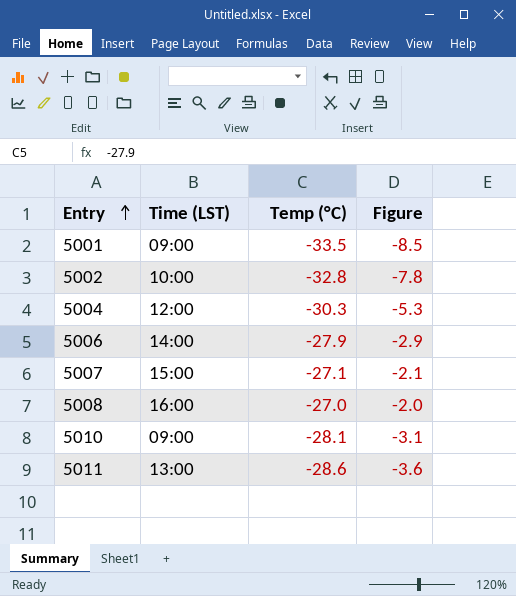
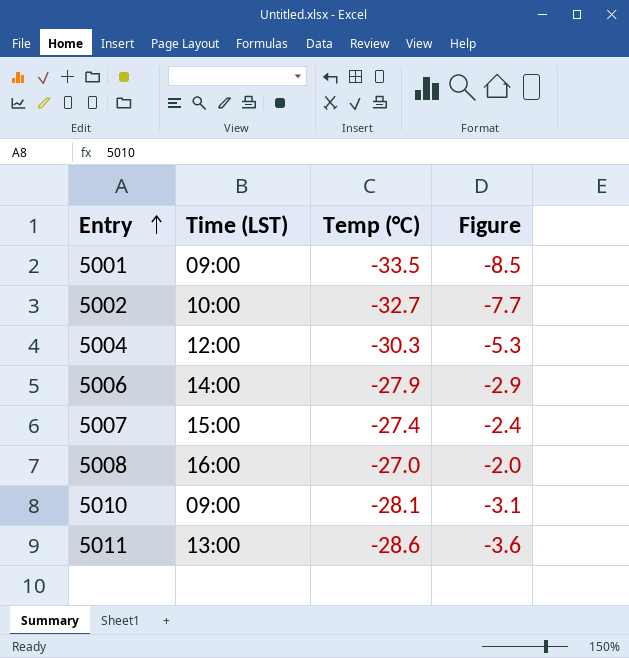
5002 | Temp (°C): -32.8 -> -32.7
5002 | Figure: -7.8 -> -7.7
5007 | Temp (°C): -27.1 -> -27.4
5007 | Figure: -2.1 -> -2.4

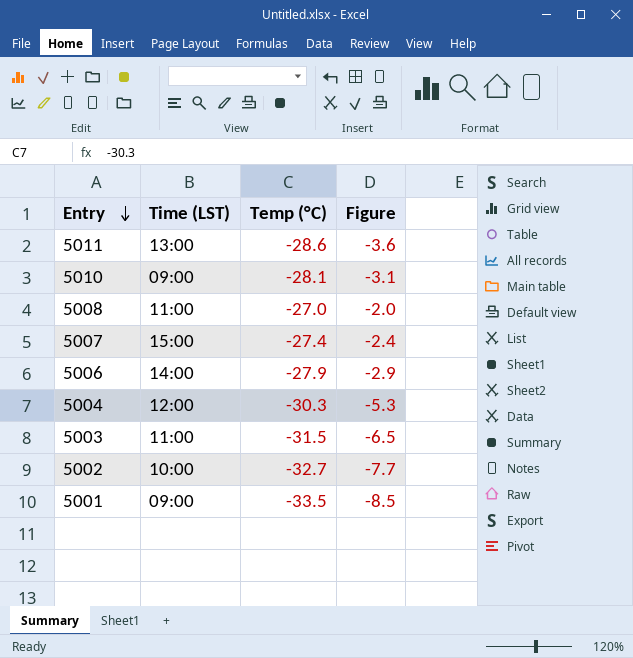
row order: Entry ascending -> Entry descending
5008 | Time (LST): 16:00 -> 11:00
row 5003: none -> 11:00 | -31.5 | -6.5

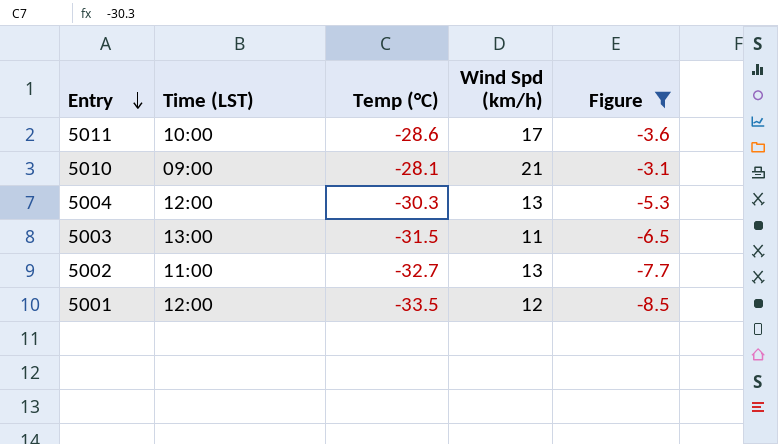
filter: none -> Figure <= -3.1
column Wind Spd (km/h) | position: none -> 4
5011 | Time (LST): 13:00 -> 10:00
5003 | Time (LST): 11:00 -> 13:00
5002 | Time (LST): 10:00 -> 11:00
5001 | Time (LST): 09:00 -> 12:00

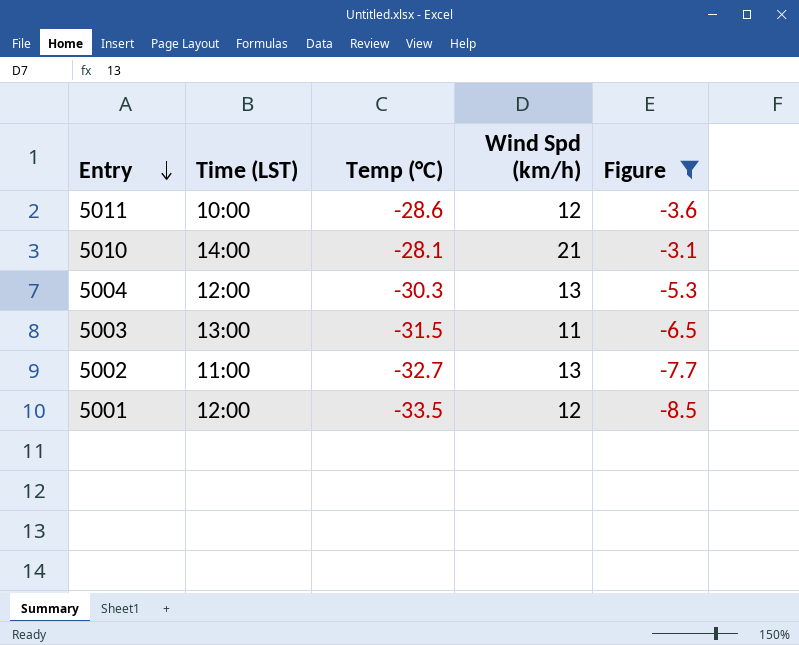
5011 | Wind Spd (km/h): 17 -> 12
5010 | Time (LST): 09:00 -> 14:00

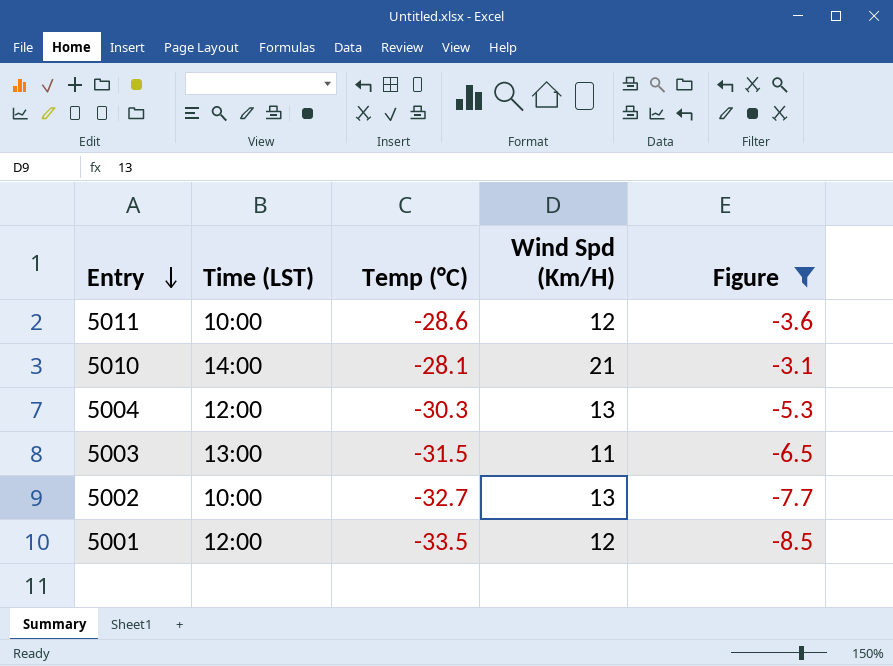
column name: Wind Spd (km/h) -> Wind Spd (Km/H)
5002 | Time (LST): 11:00 -> 10:00

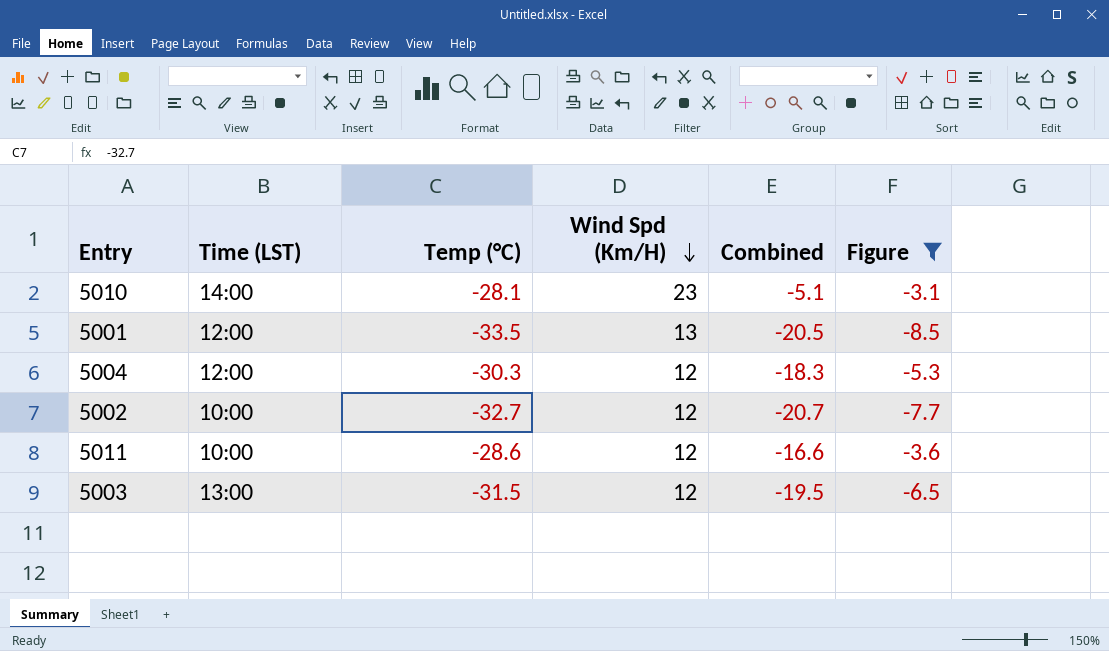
row order: Entry descending -> Wind Spd (Km/H) descending
column Combined | formula: none -> [Temp (°C)] + [Wind Spd (Km/H)]
5010 | Wind Spd (Km/H): 21 -> 23
5001 | Wind Spd (Km/H): 12 -> 13
5004 | Wind Spd (Km/H): 13 -> 12
5002 | Wind Spd (Km/H): 13 -> 12
5003 | Wind Spd (Km/H): 11 -> 12

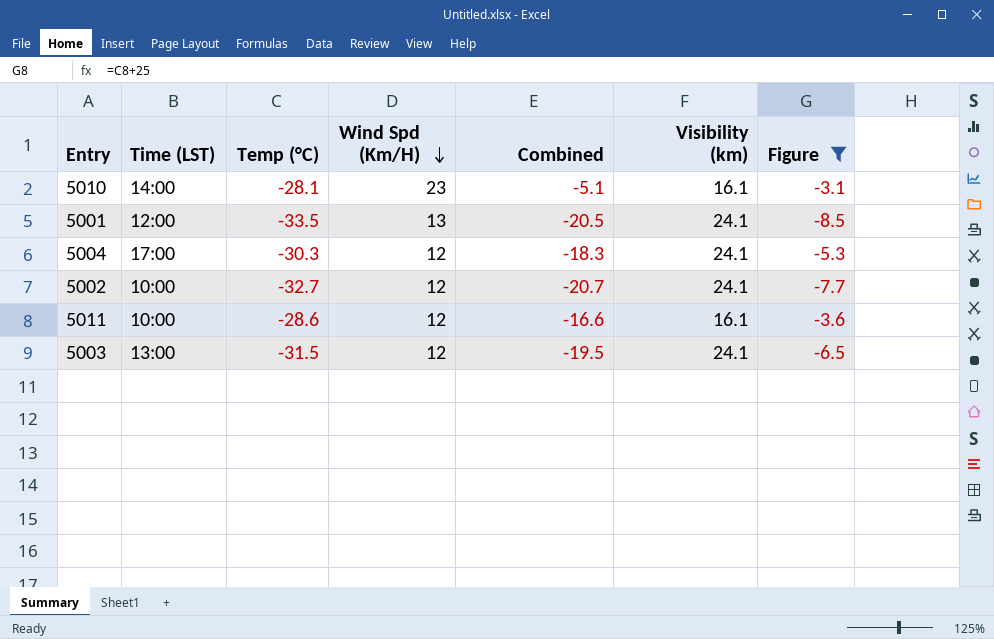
column Visibility (km) | position: none -> 6
5004 | Time (LST): 12:00 -> 17:00

